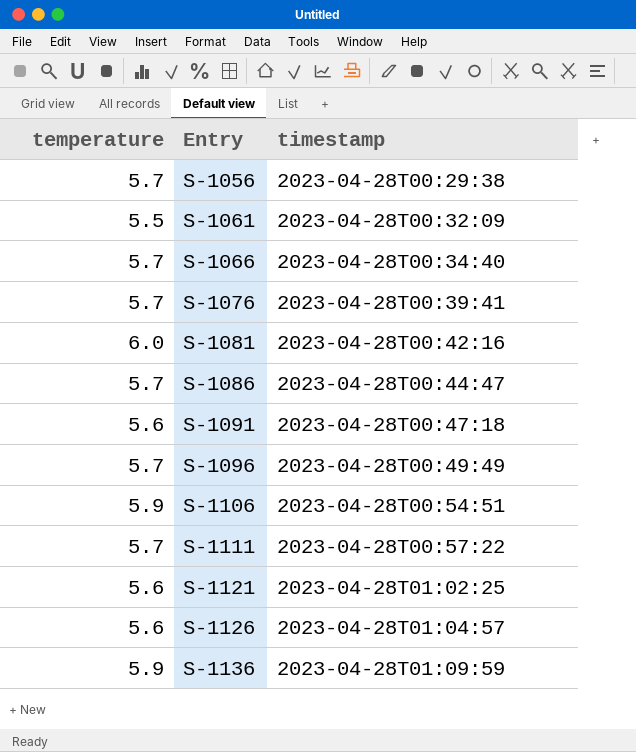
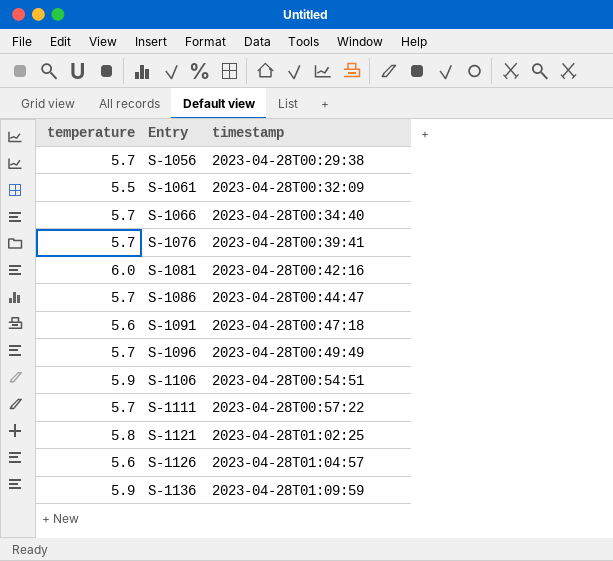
S-1121 | temperature: 5.6 -> 5.8

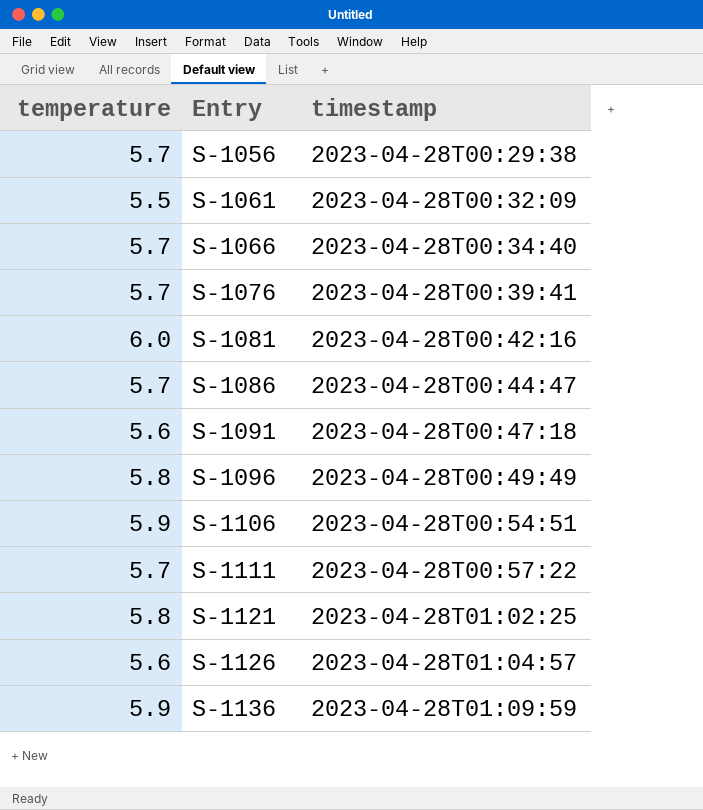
S-1096 | temperature: 5.7 -> 5.8

